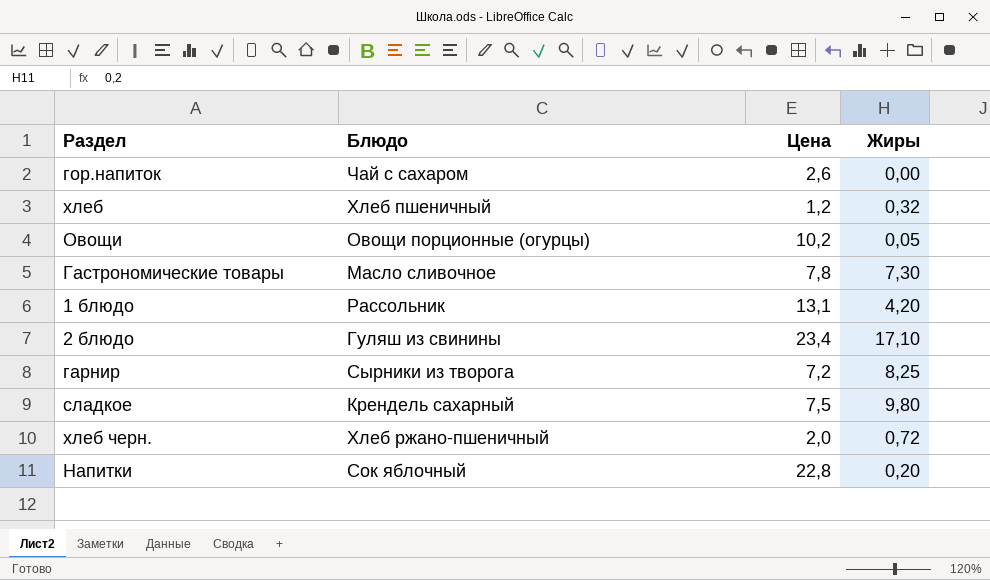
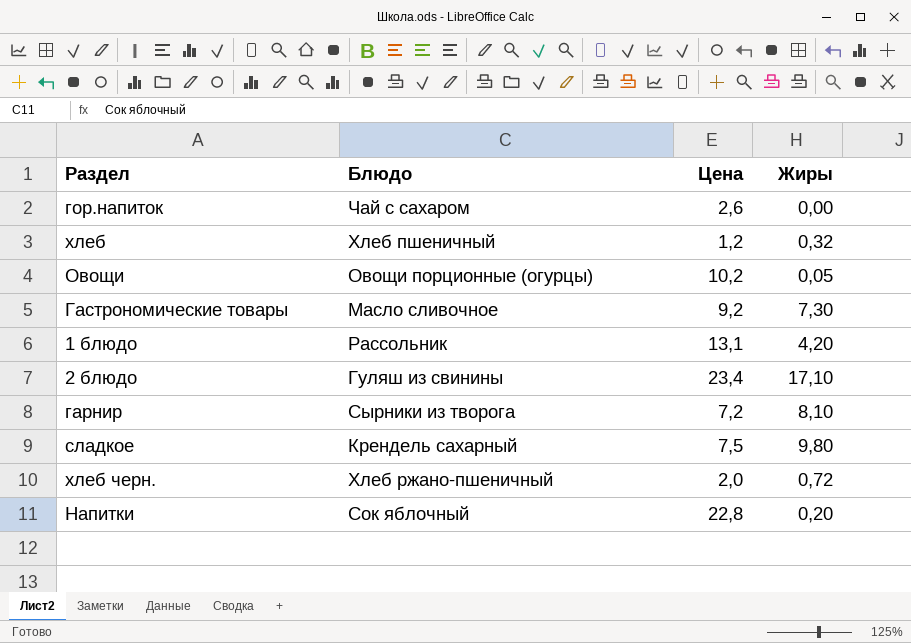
Гастрономические товары | Цена: 7,8 -> 9,2
гарнир | Жиры: 8,25 -> 8,10

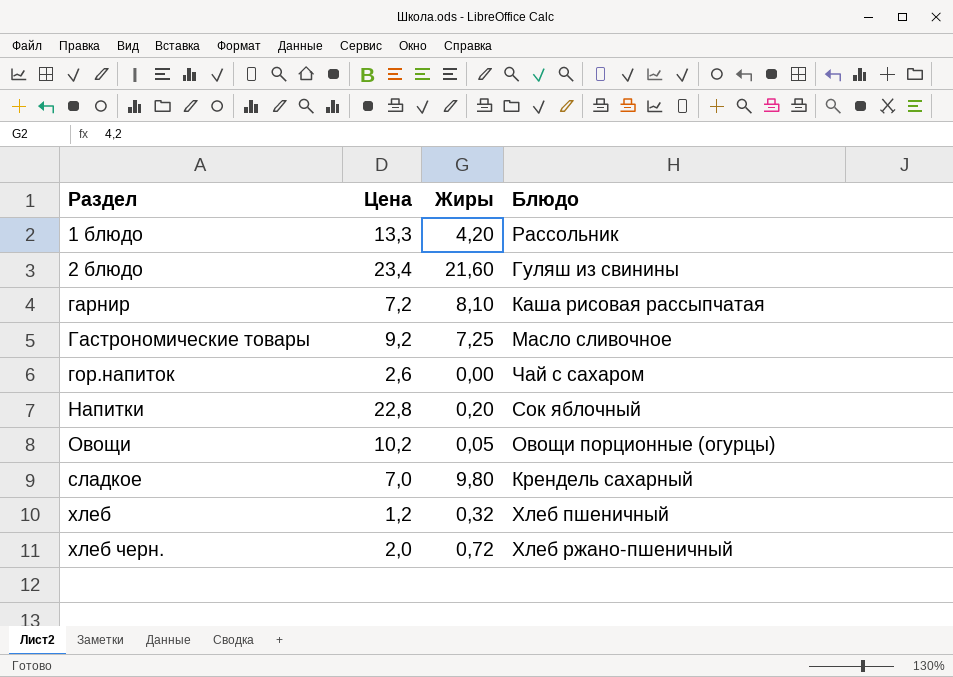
row order: none -> Раздел ascending
column Блюдо | position: 2 -> 4
1 блюдо | Цена: 13,1 -> 13,3
2 блюдо | Жиры: 17,10 -> 21,60
гарнир | Блюдо: Сырники из творога -> Каша рисовая рассыпчатая
Гастрономические товары | Жиры: 7,30 -> 7,25
сладкое | Цена: 7,5 -> 7,0

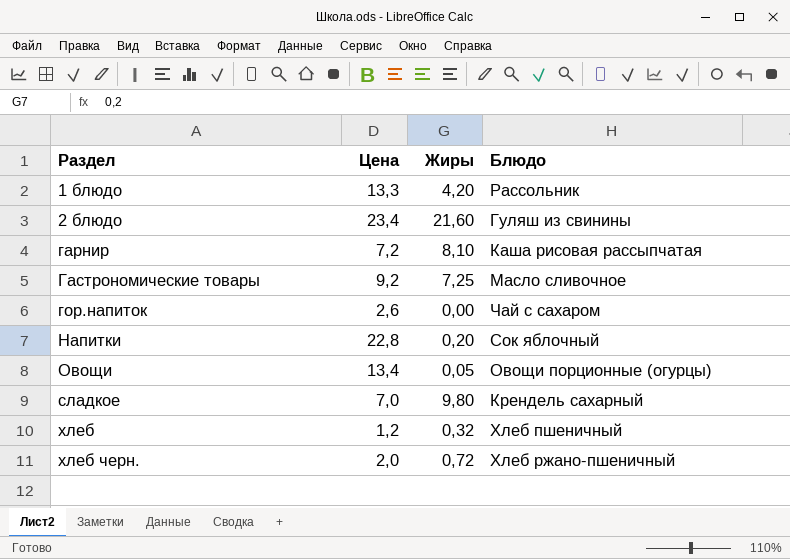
Овощи | Цена: 10,2 -> 13,4

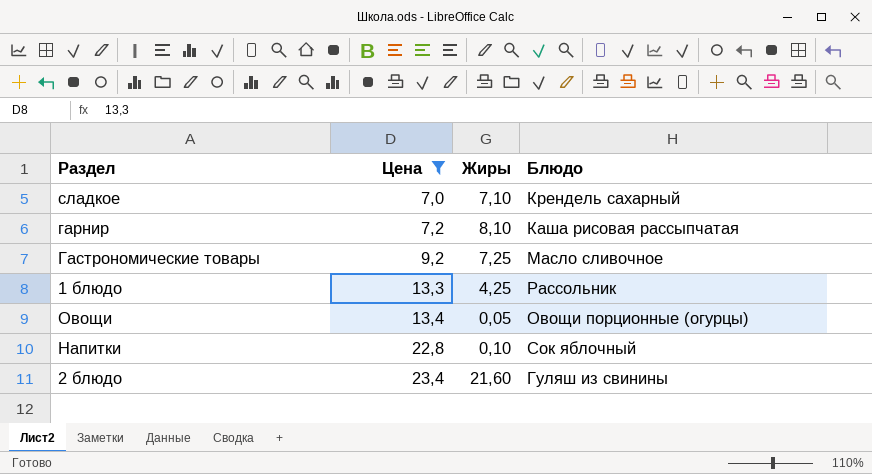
filter: none -> Цена >= 7,0
row order: Раздел ascending -> Цена ascending
сладкое | Жиры: 9,80 -> 7,10
1 блюдо | Жиры: 4,20 -> 4,25
Напитки | Жиры: 0,20 -> 0,10

